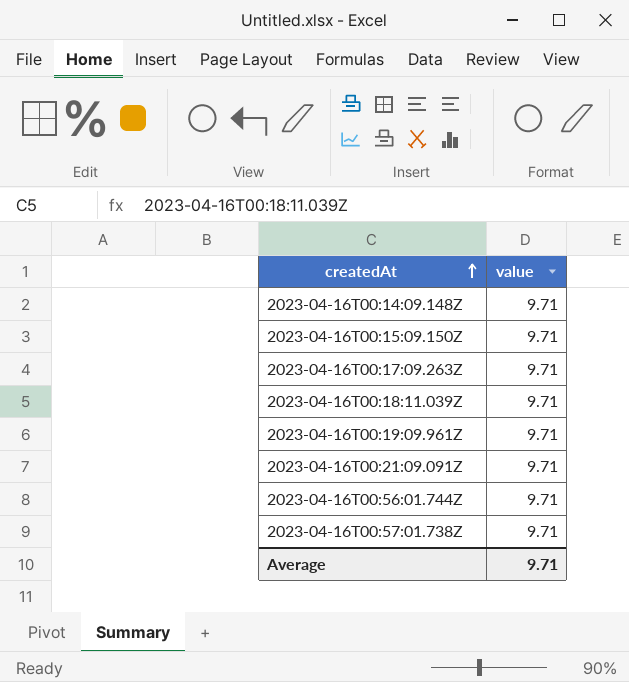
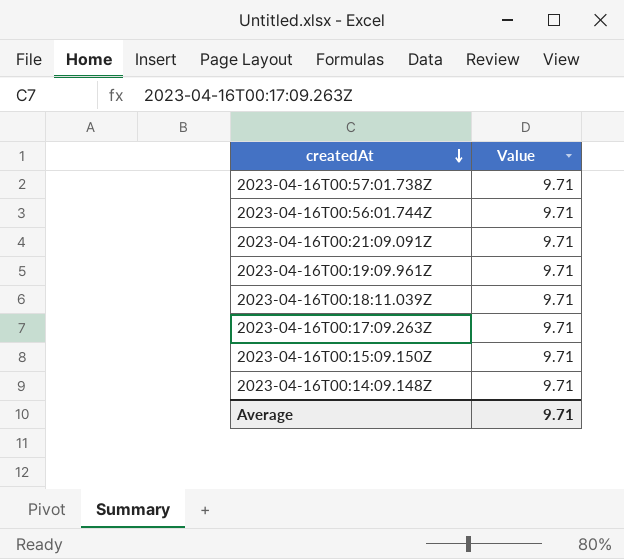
row order: createdAt ascending -> createdAt descending
column name: value -> Value

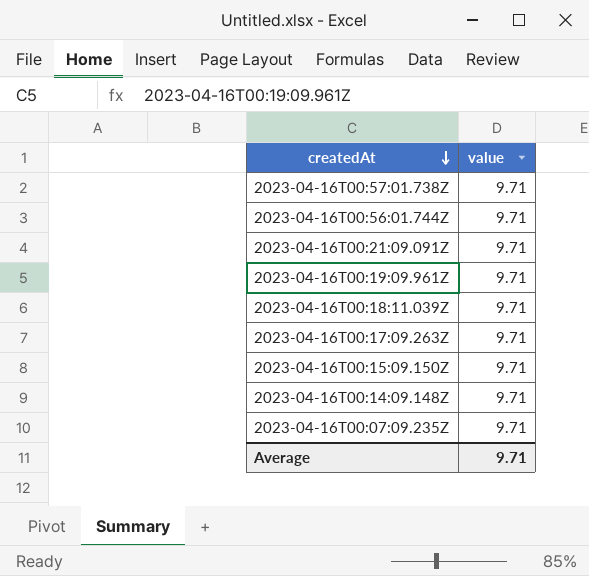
column name: Value -> value
row 2023-04-16T00:07:09.235Z: none -> 9.71

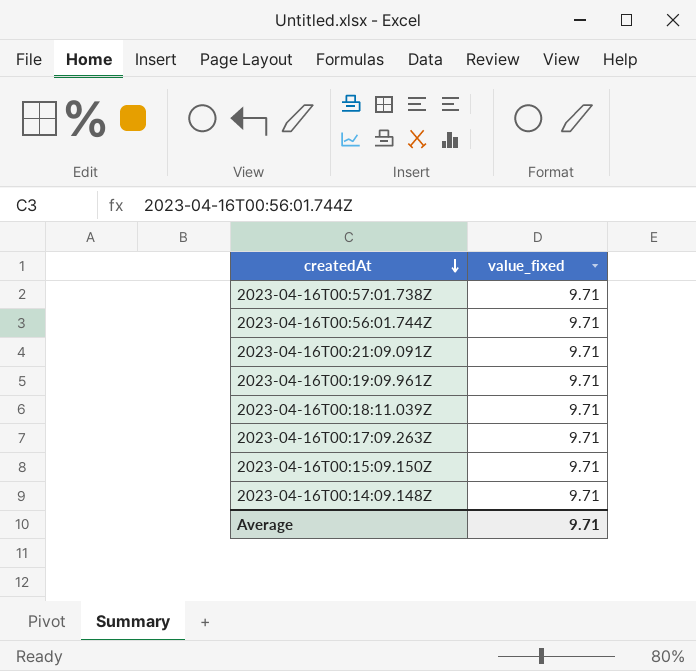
column name: value -> value_fixed
row 2023-04-16T00:07:09.235Z: 9.71 -> none

